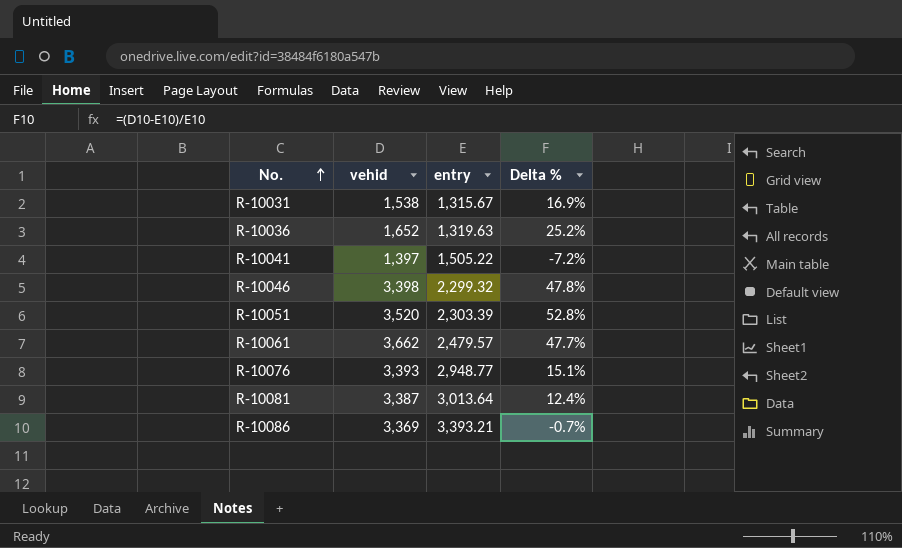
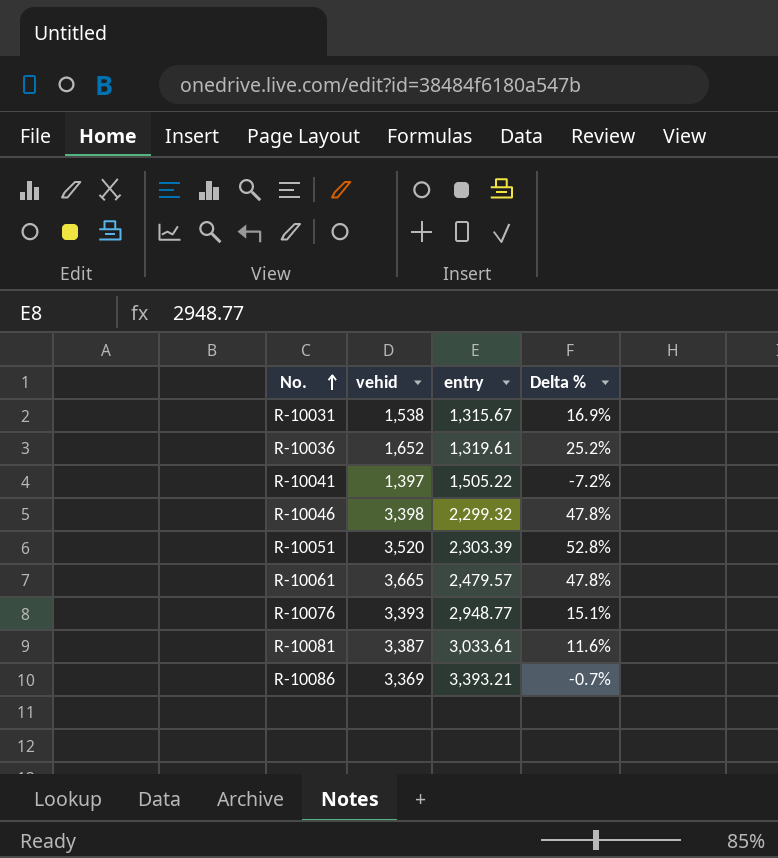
R-10036 | entry: 1,319.63 -> 1,319.61
R-10061 | vehid: 3,662 -> 3,665
R-10061 | Delta %: 47.7% -> 47.8%
R-10081 | entry: 3,013.64 -> 3,033.61
R-10081 | Delta %: 12.4% -> 11.6%

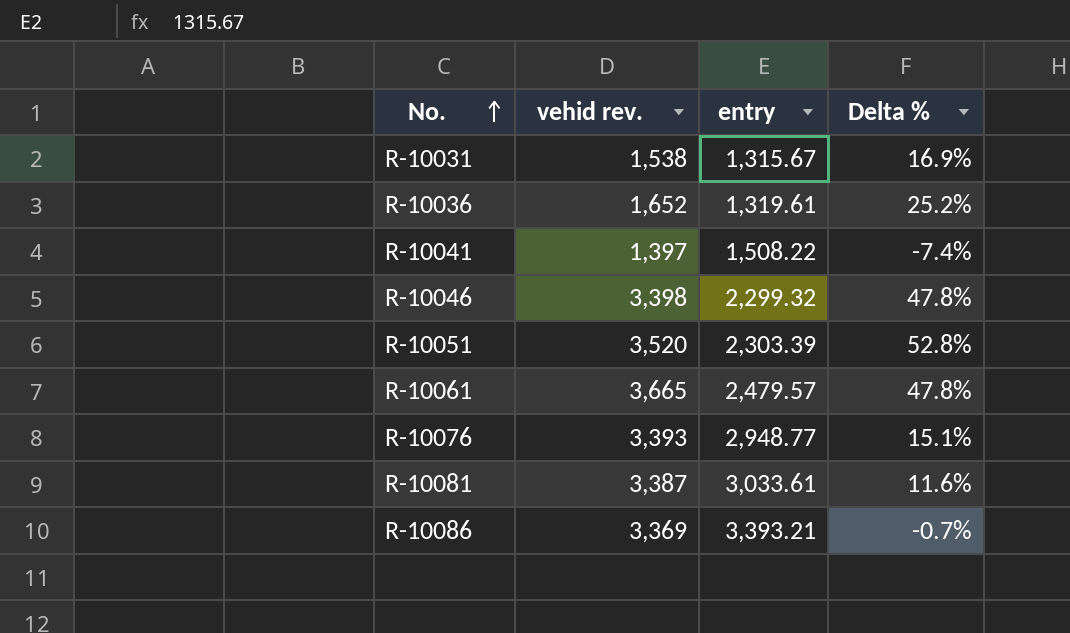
column name: vehid -> vehid rev.
R-10041 | entry: 1,505.22 -> 1,508.22
R-10041 | Delta %: -7.2% -> -7.4%

